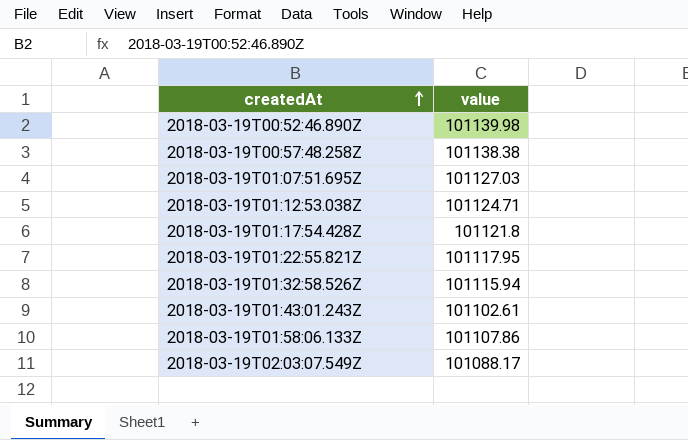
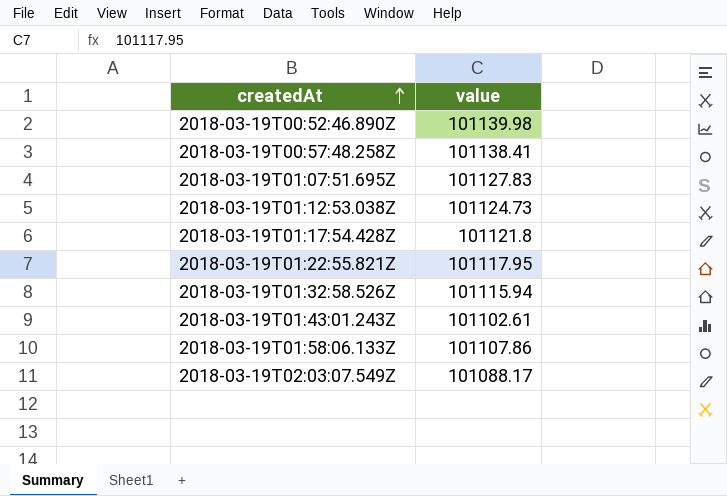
2018-03-19T00:57:48.258Z | value: 101138.38 -> 101138.41
2018-03-19T01:07:51.695Z | value: 101127.03 -> 101127.83
2018-03-19T01:12:53.038Z | value: 101124.71 -> 101124.73

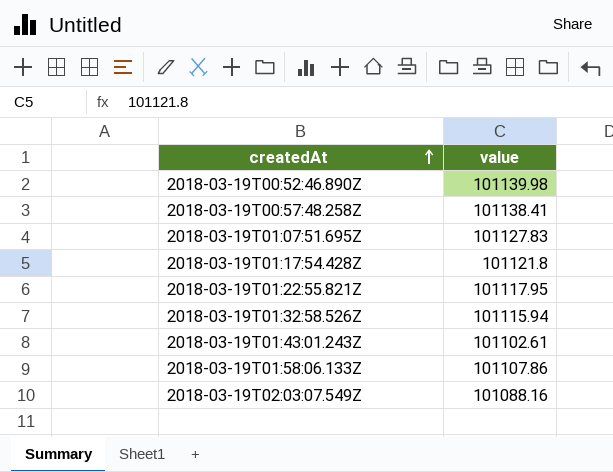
row 2018-03-19T01:12:53.038Z: 101124.73 -> none
2018-03-19T02:03:07.549Z | value: 101088.17 -> 101088.16

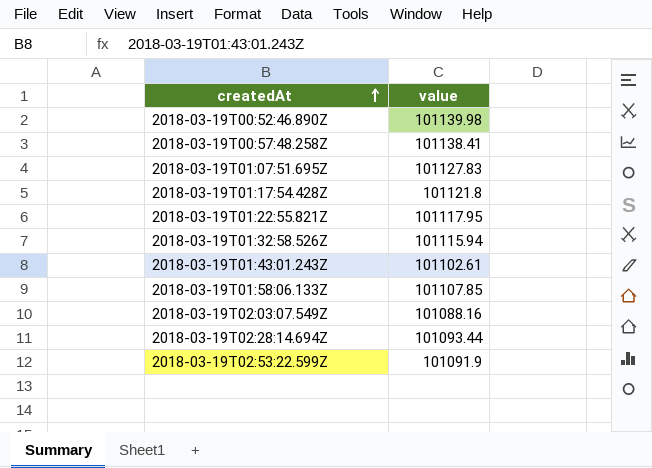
2018-03-19T01:58:06.133Z | value: 101107.86 -> 101107.85
row 2018-03-19T02:28:14.694Z: none -> 101093.44
row 2018-03-19T02:53:22.599Z: none -> 101091.9

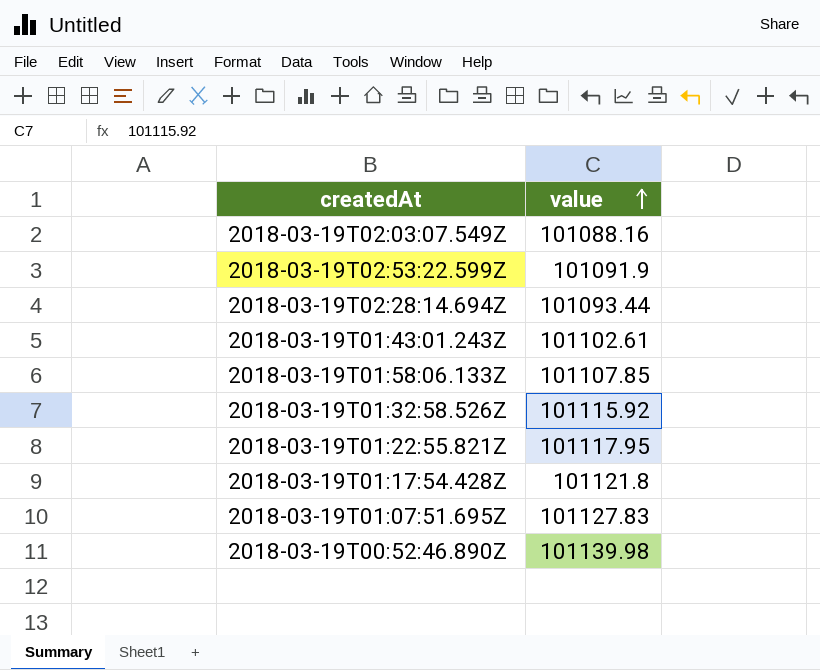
row order: createdAt ascending -> value ascending
row 2018-03-19T00:57:48.258Z: 101138.41 -> none
2018-03-19T01:32:58.526Z | value: 101115.94 -> 101115.92

